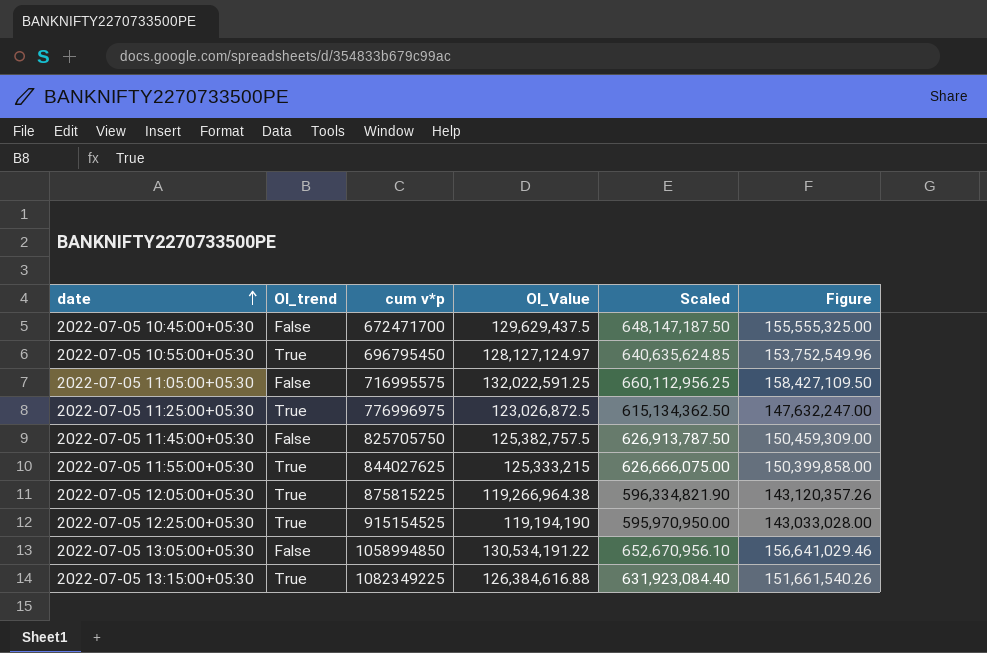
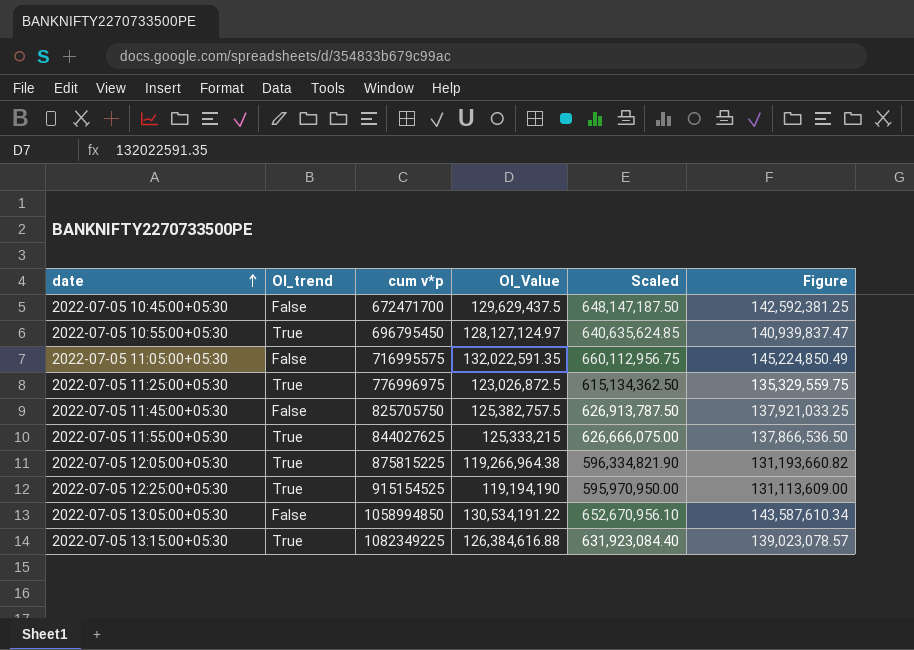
column Figure | formula: [OI_Value] * 1.2 -> [OI_Value] * 1.1
2022-07-05 11:05:00+05:30 | OI_Value: 132,022,591.25 -> 132,022,591.35
2022-07-05 11:05:00+05:30 | Scaled: 660,112,956.25 -> 660,112,956.75

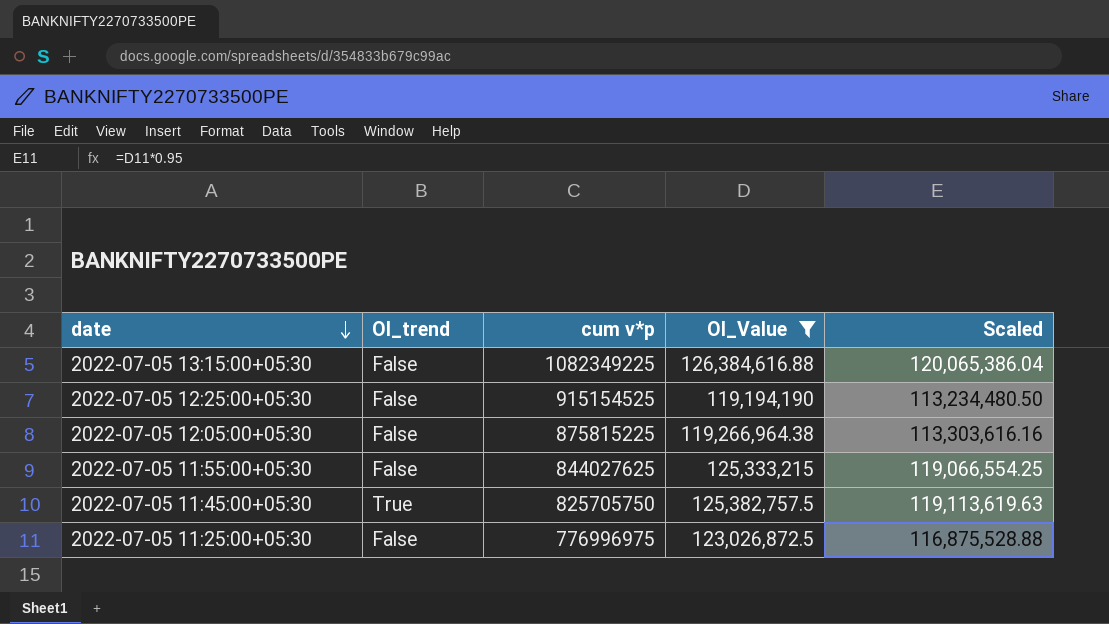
filter: none -> OI_Value <= 126,384,616.88
row order: date ascending -> date descending
column Figure | formula: [OI_Value] * 1.1 -> none
column Scaled | formula: [OI_Value] * 5 -> [OI_Value] * 0.95
2022-07-05 13:15:00+05:30 | OI_trend: True -> False
2022-07-05 12:25:00+05:30 | OI_trend: True -> False
2022-07-05 12:05:00+05:30 | OI_trend: True -> False
2022-07-05 11:55:00+05:30 | OI_trend: True -> False
2022-07-05 11:45:00+05:30 | OI_trend: False -> True
2022-07-05 11:25:00+05:30 | OI_trend: True -> False

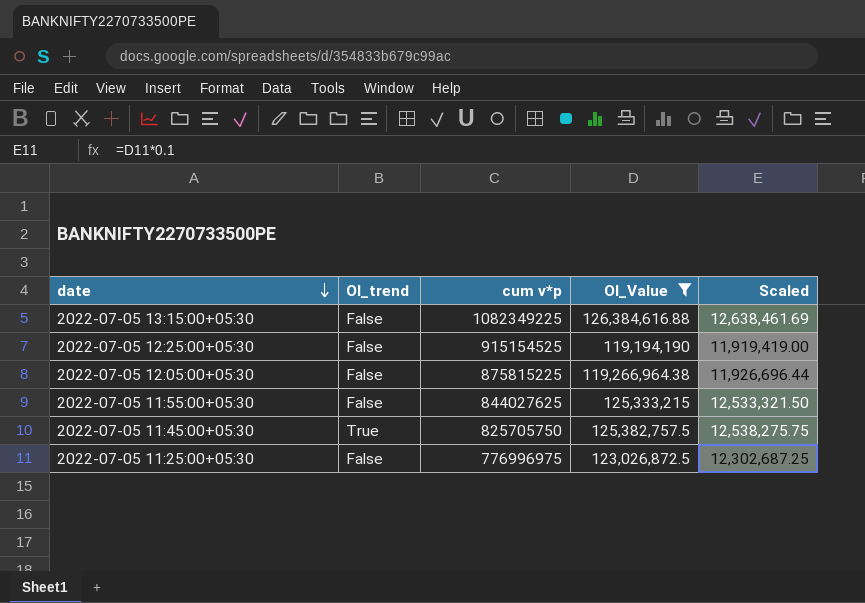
column Scaled | formula: [OI_Value] * 0.95 -> [OI_Value] * 0.1

